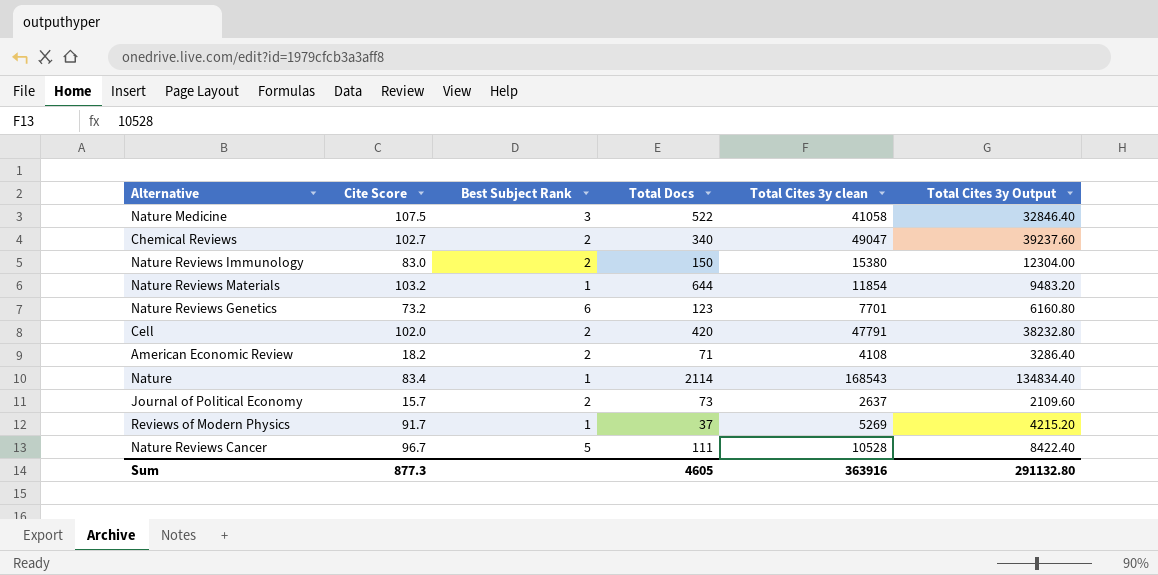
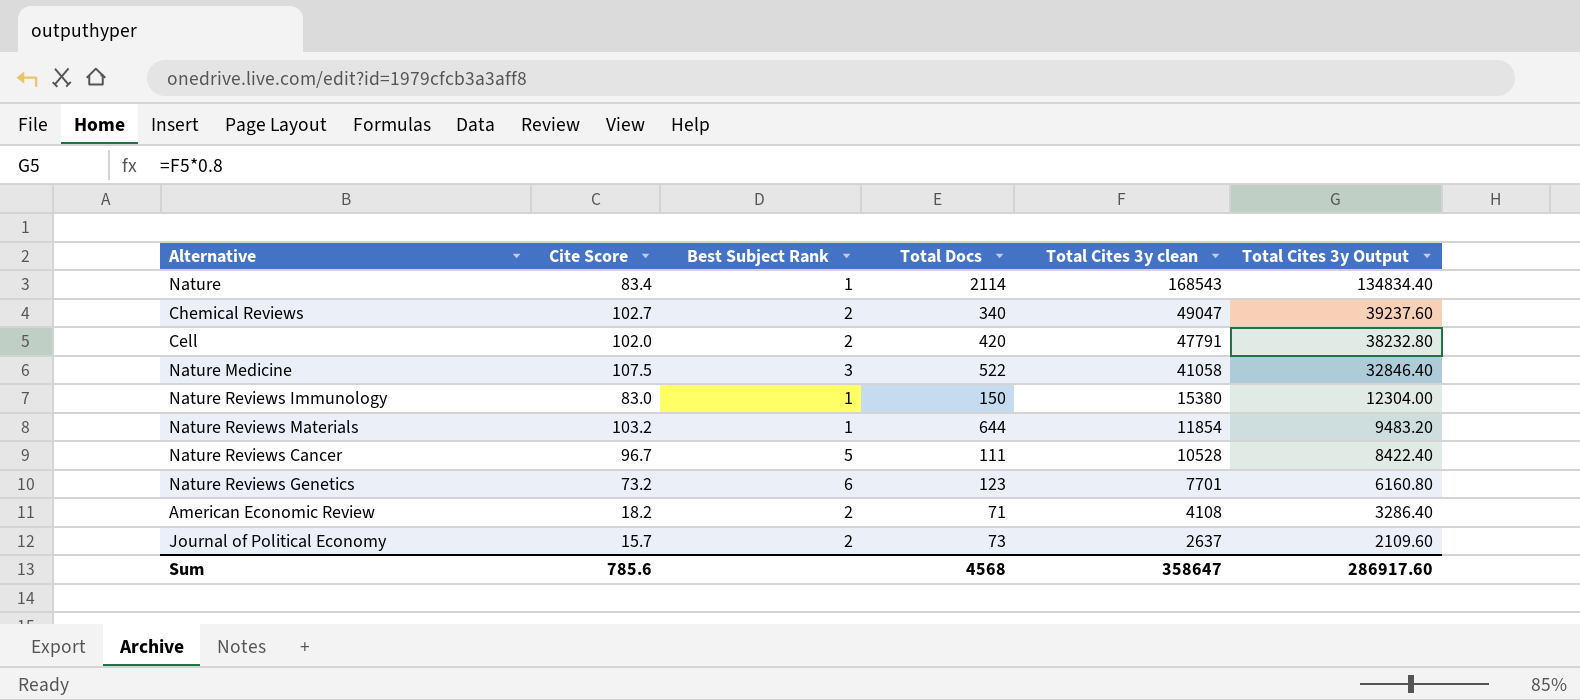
row order: none -> Total Cites 3y clean descending
row Reviews of Modern Physics: 91.7 | 1 | 37 | 5269 | 4215.20 -> none
Nature Reviews Immunology | Best Subject Rank: 2 -> 1
Sum | Cite Score: 877.3 -> 785.6
Sum | Total Docs: 4605 -> 4568
Sum | Total Cites 3y clean: 363916 -> 358647
Sum | Total Cites 3y Output: 291132.80 -> 286917.60

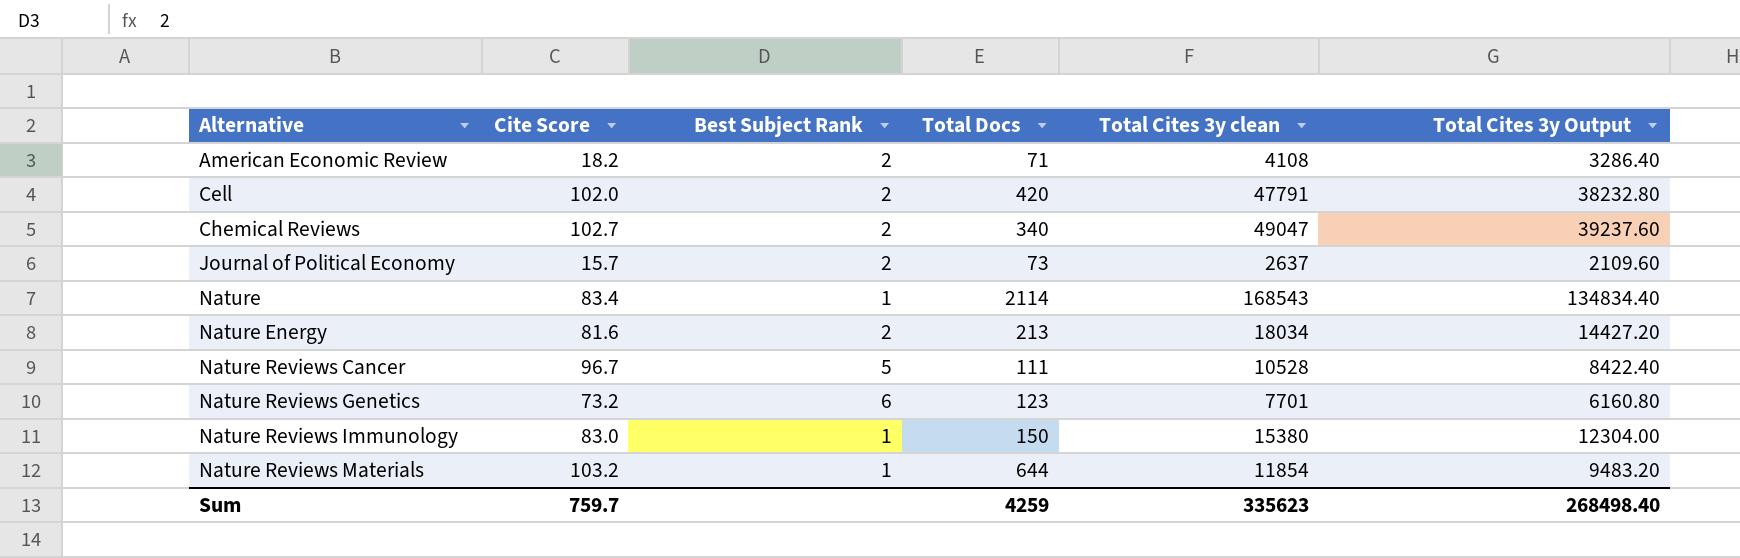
row order: Total Cites 3y clean descending -> Alternative ascending
row Nature Medicine: 107.5 | 3 | 522 | 41058 | 32846.40 -> none
row Nature Energy: none -> 81.6 | 2 | 213 | 18034 | 14427.20
Sum | Cite Score: 785.6 -> 759.7
Sum | Total Docs: 4568 -> 4259
Sum | Total Cites 3y clean: 358647 -> 335623
Sum | Total Cites 3y Output: 286917.60 -> 268498.40

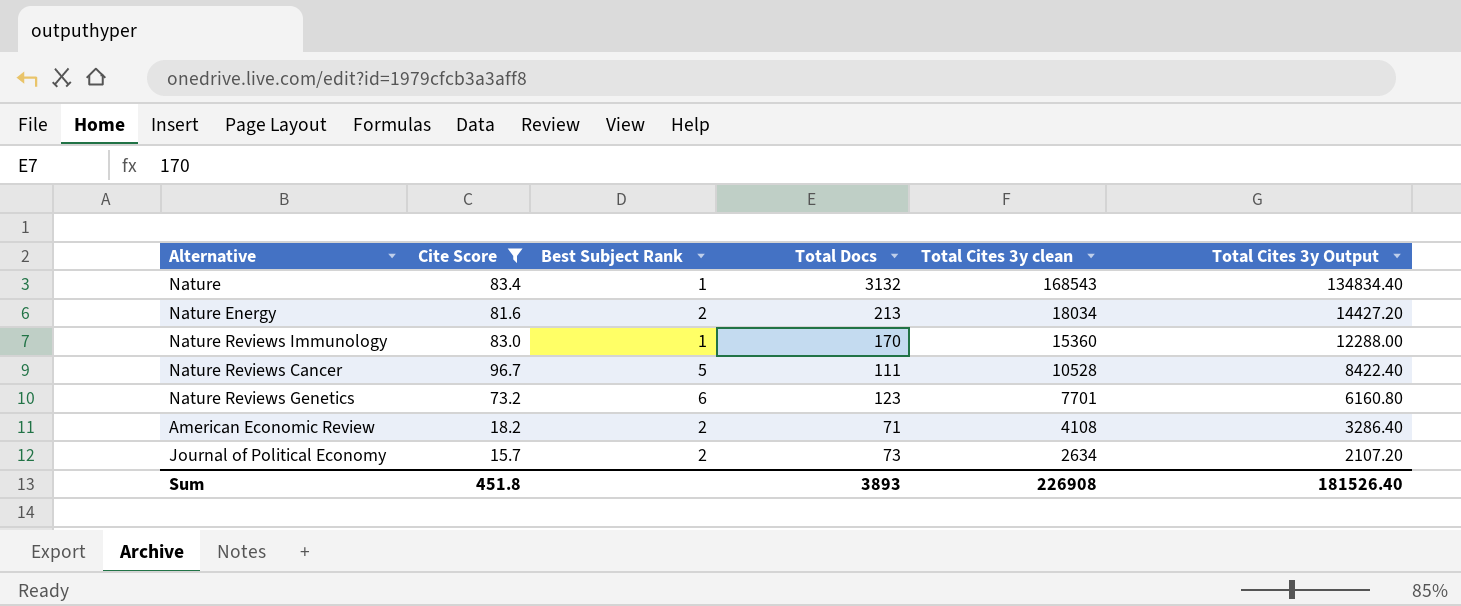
filter: none -> Cite Score <= 96.7
row order: Alternative ascending -> Total Cites 3y clean descending
Nature | Total Docs: 2114 -> 3132
Nature Reviews Immunology | Total Docs: 150 -> 170
Nature Reviews Immunology | Total Cites 3y clean: 15380 -> 15360
Nature Reviews Immunology | Total Cites 3y Output: 12304.00 -> 12288.00
Journal of Political Economy | Total Cites 3y clean: 2637 -> 2634
Journal of Political Economy | Total Cites 3y Output: 2109.60 -> 2107.20
Sum | Cite Score: 759.7 -> 451.8
Sum | Total Docs: 4259 -> 3893
Sum | Total Cites 3y clean: 335623 -> 226908
Sum | Total Cites 3y Output: 268498.40 -> 181526.40

